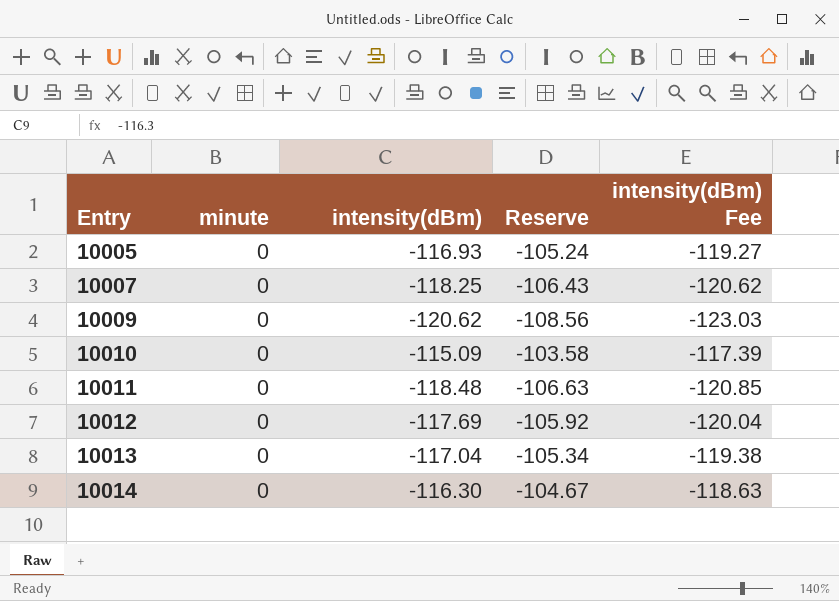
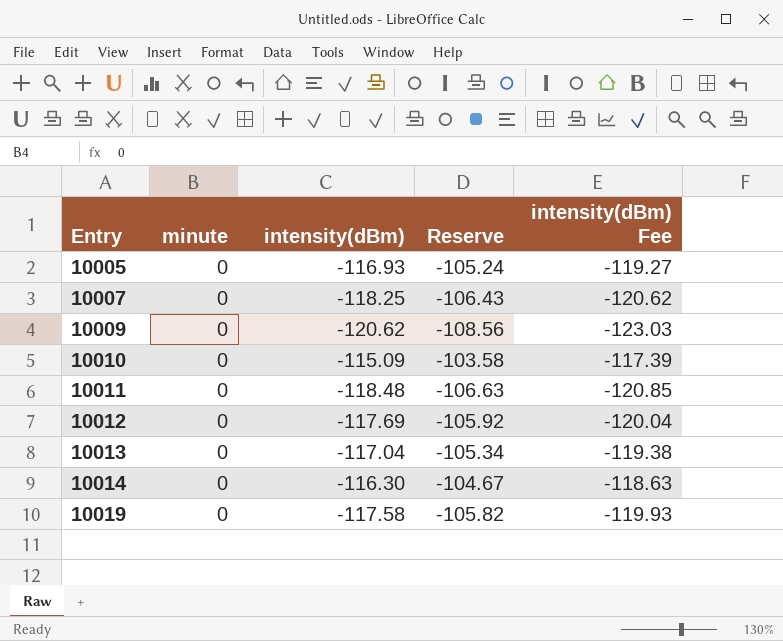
row 10019: none -> 0 | -117.58 | -105.82 | -119.93

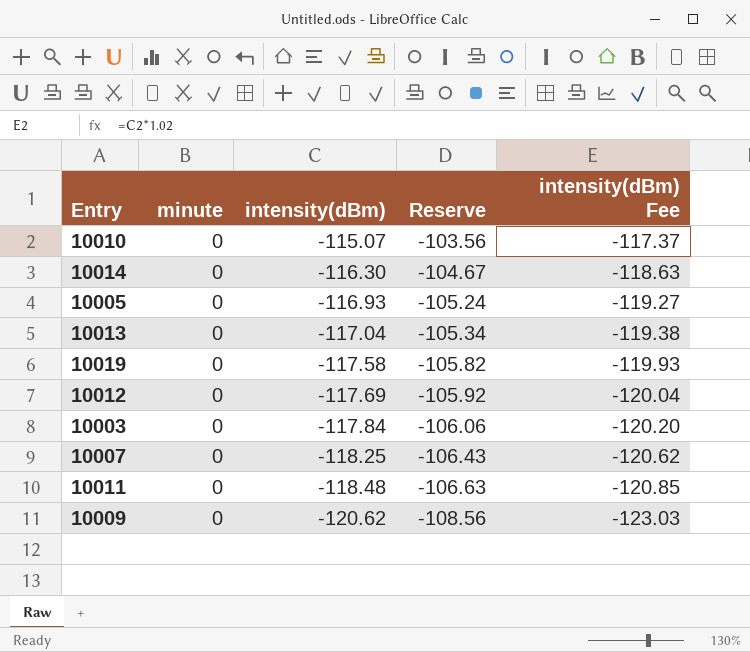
row order: Entry ascending -> intensity(dBm) descending
10010 | intensity(dBm): -115.09 -> -115.07
10010 | Reserve: -103.58 -> -103.56
10010 | intensity(dBm) Fee: -117.39 -> -117.37
row 10003: none -> 0 | -117.84 | -106.06 | -120.20

